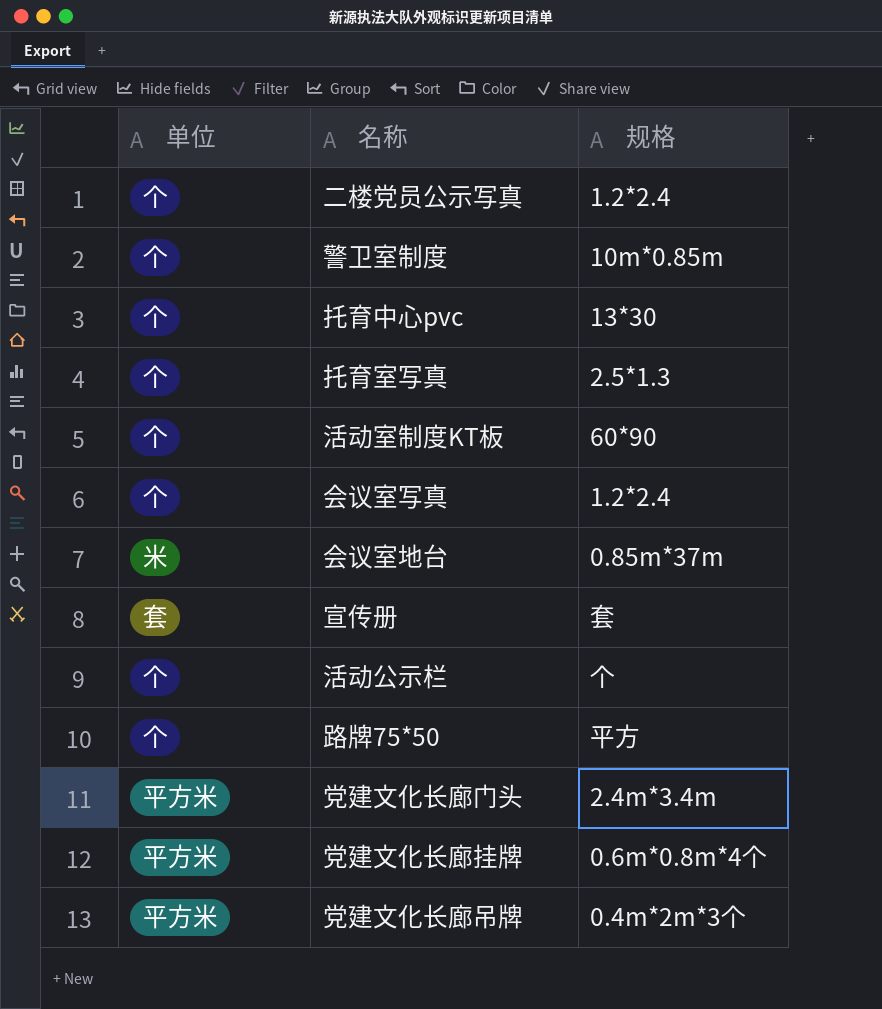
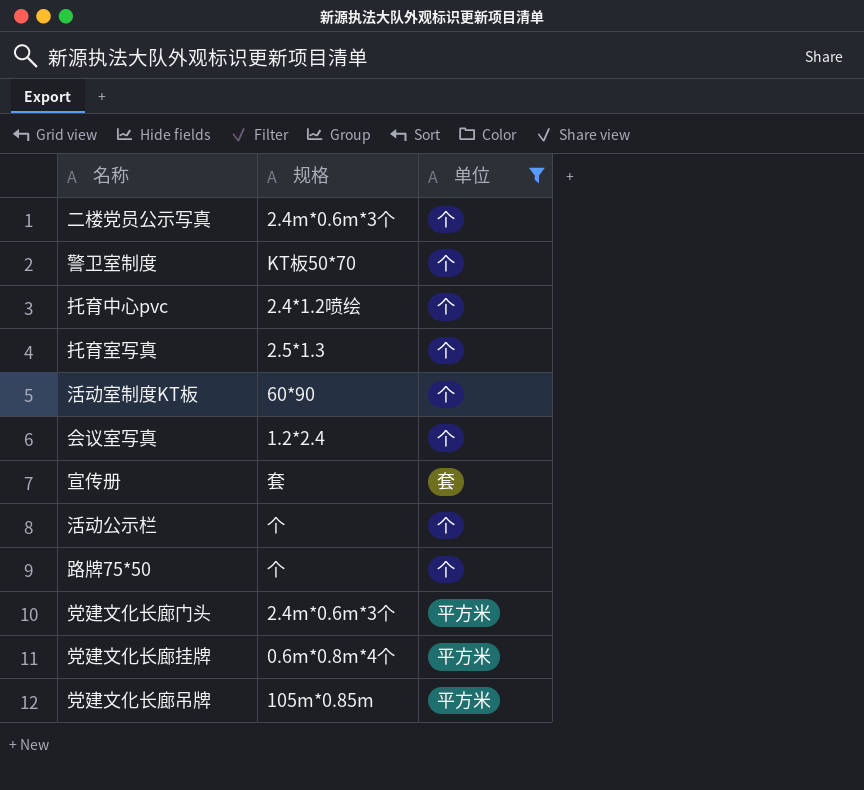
filter: none -> 单位 != 米
column 单位 | position: 1 -> 3
二楼党员公示写真 | 规格: 1.2*2.4 -> 2.4m*0.6m*3个
警卫室制度 | 规格: 10m*0.85m -> KT板50*70
托育中心pvc | 规格: 13*30 -> 2.4*1.2喷绘
路牌75*50 | 规格: 平方 -> 个
党建文化长廊门头 | 规格: 2.4m*3.4m -> 2.4m*0.6m*3个
党建文化长廊吊牌 | 规格: 0.4m*2m*3个 -> 105m*0.85m

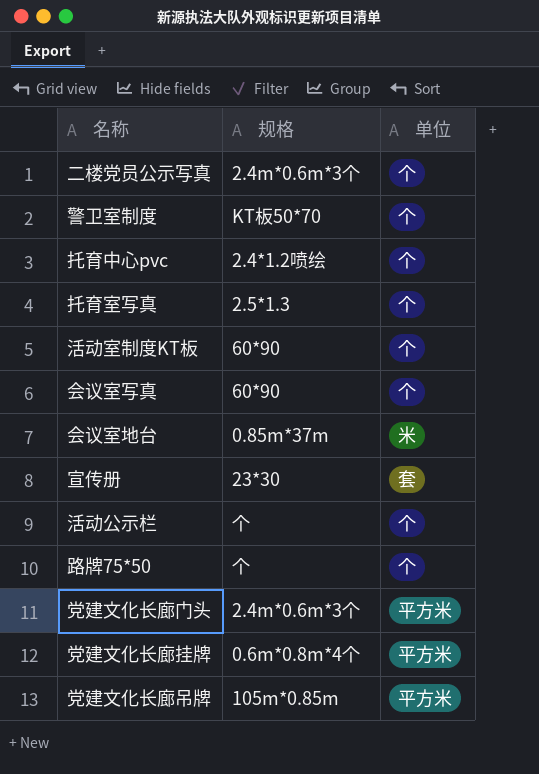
filter: 单位 != 米 -> none
会议室写真 | 规格: 1.2*2.4 -> 60*90
宣传册 | 规格: 套 -> 23*30

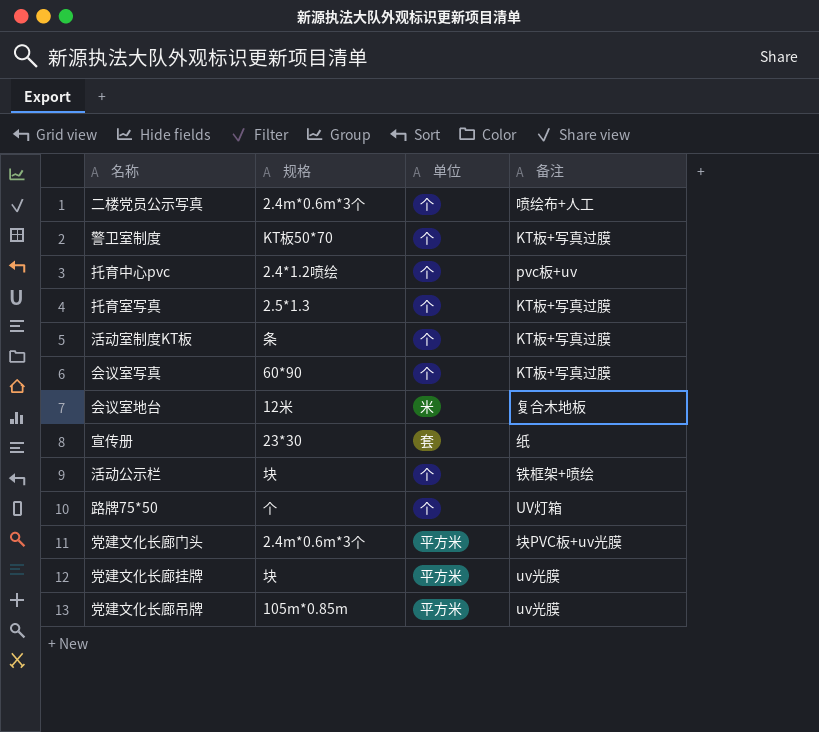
column 备注 | position: none -> 4
活动室制度KT板 | 规格: 60*90 -> 条
会议室地台 | 规格: 0.85m*37m -> 12米
活动公示栏 | 规格: 个 -> 块
党建文化长廊挂牌 | 规格: 0.6m*0.8m*4个 -> 块

